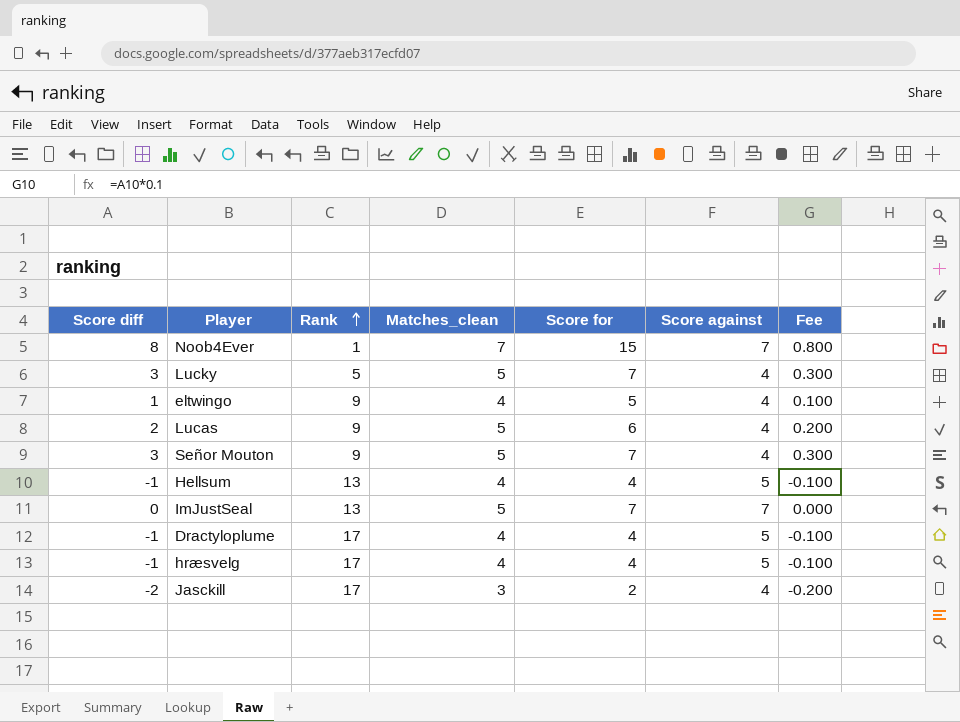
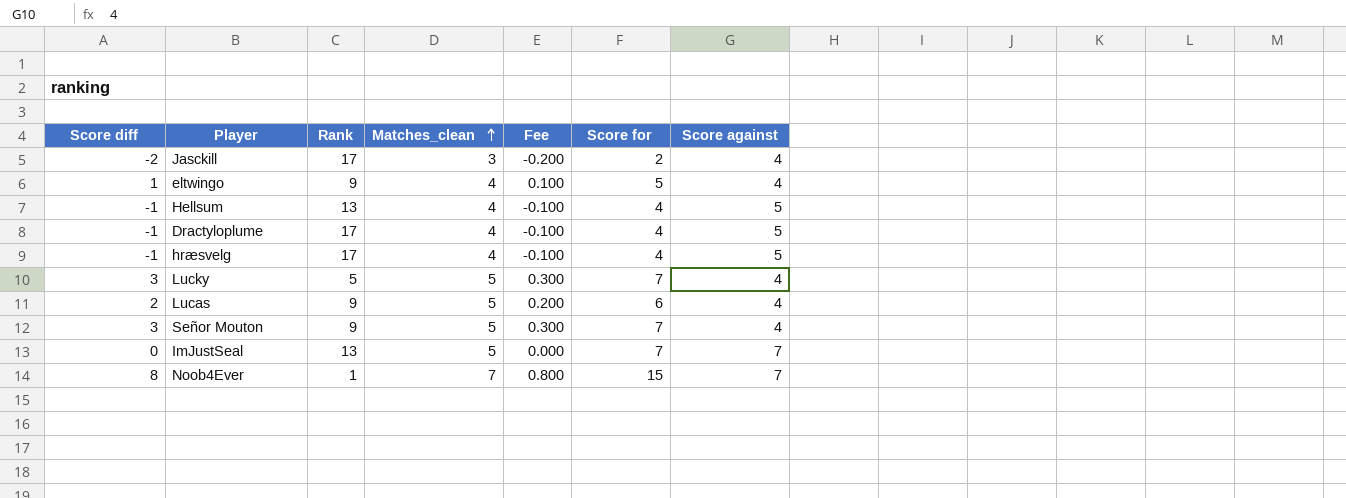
row order: Rank ascending -> Matches_clean ascending
column Fee | position: 7 -> 5

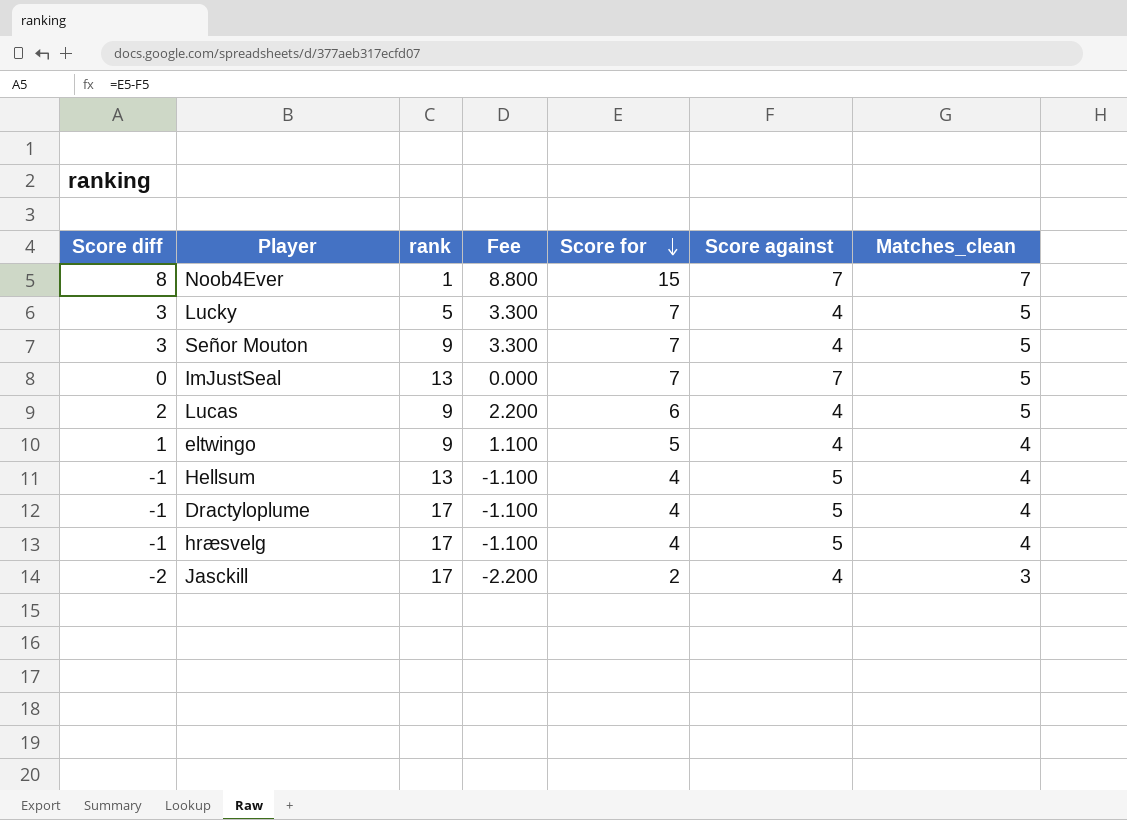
row order: Matches_clean ascending -> Score for descending
column name: Rank -> rank
column Fee | formula: [Score diff] * 0.1 -> [Score diff] * 1.1
column Matches_clean | position: 4 -> 7

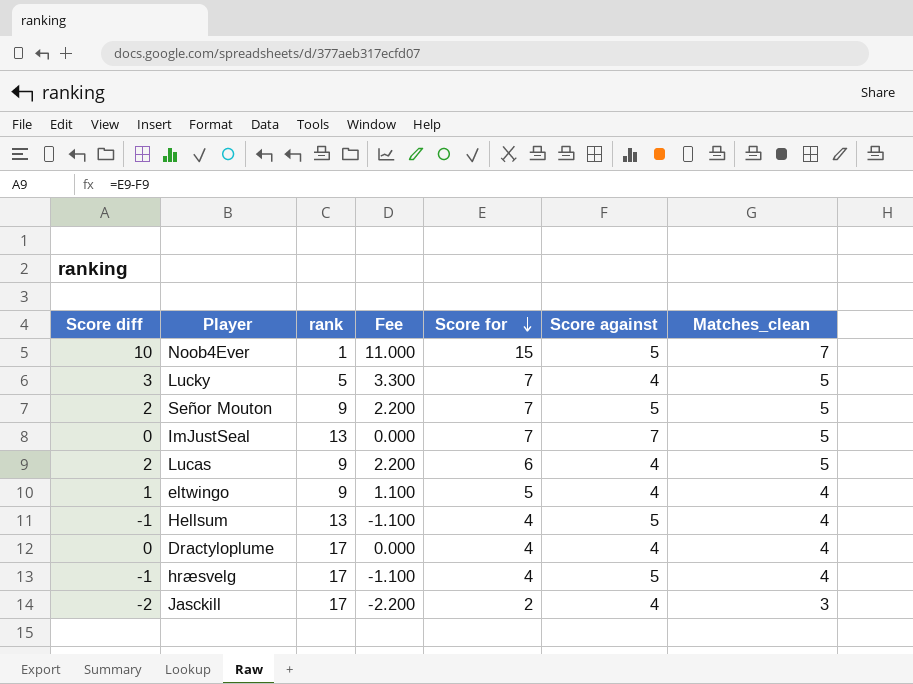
Noob4Ever | Score diff: 8 -> 10
Noob4Ever | Fee: 8.800 -> 11.000
Noob4Ever | Score against: 7 -> 5
Señor Mouton | Score diff: 3 -> 2
Señor Mouton | Fee: 3.300 -> 2.200
Señor Mouton | Score against: 4 -> 5
Dractyloplume | Score diff: -1 -> 0
Dractyloplume | Fee: -1.100 -> 0.000
Dractyloplume | Score against: 5 -> 4

